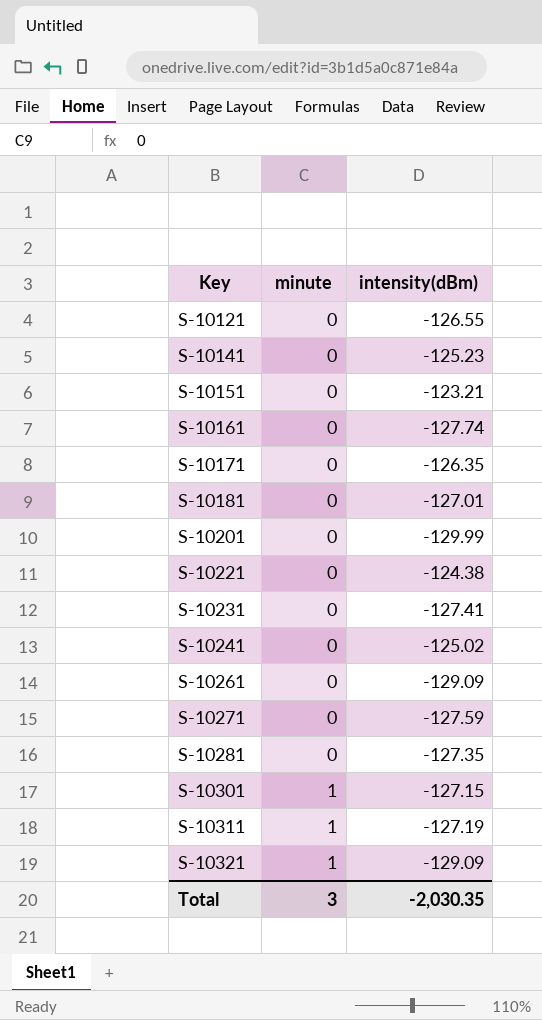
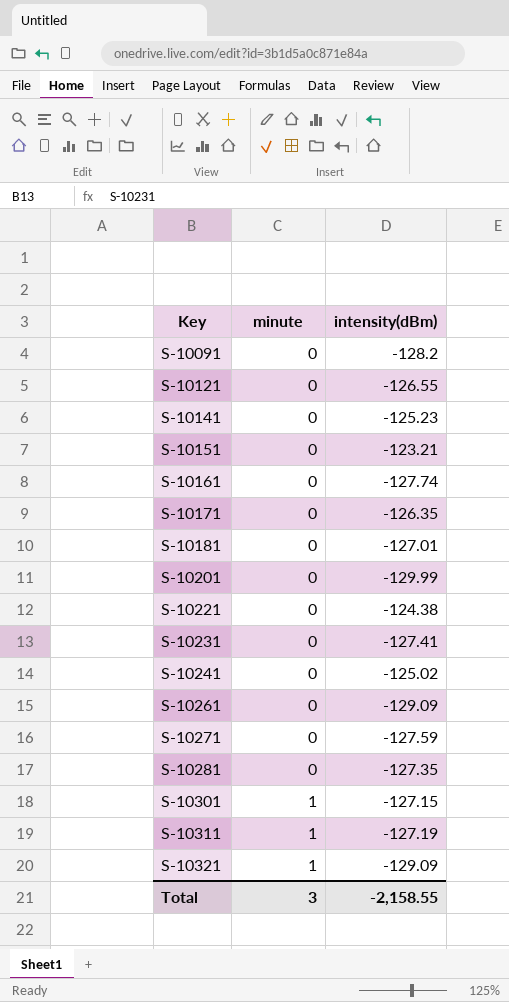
row S-10091: none -> 0 | -128.2
Total | intensity(dBm): -2,030.35 -> -2,158.55

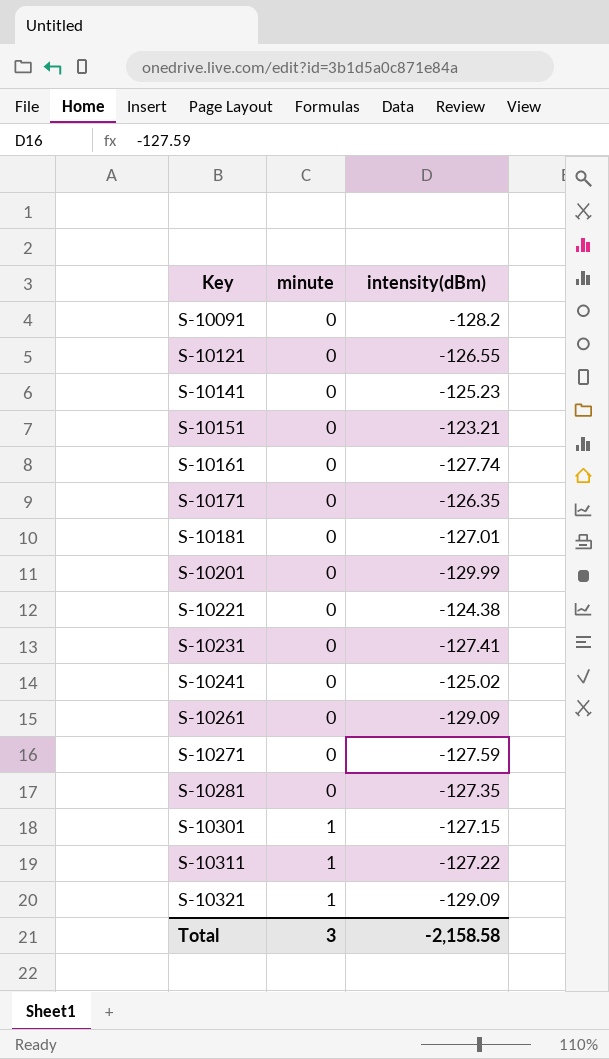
S-10311 | intensity(dBm): -127.19 -> -127.22
Total | intensity(dBm): -2,158.55 -> -2,158.58

